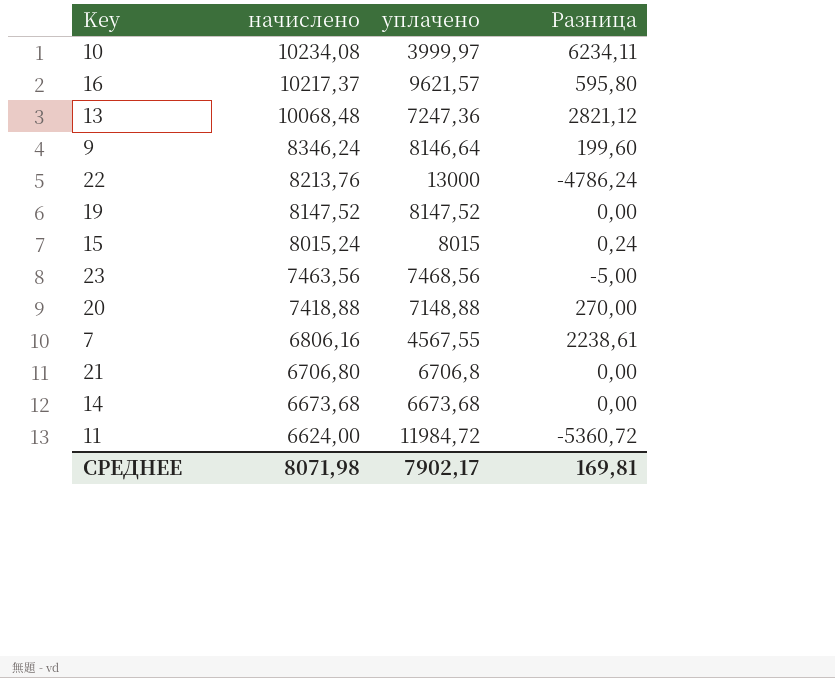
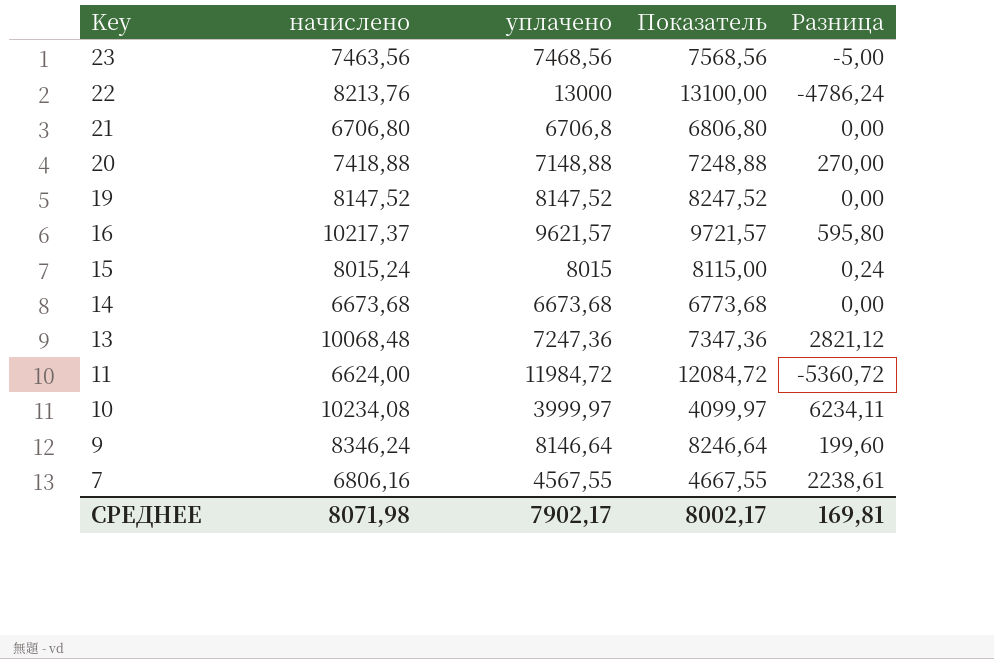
row order: начислено descending -> Key descending
column Показатель | formula: none -> [уплачено] + 100

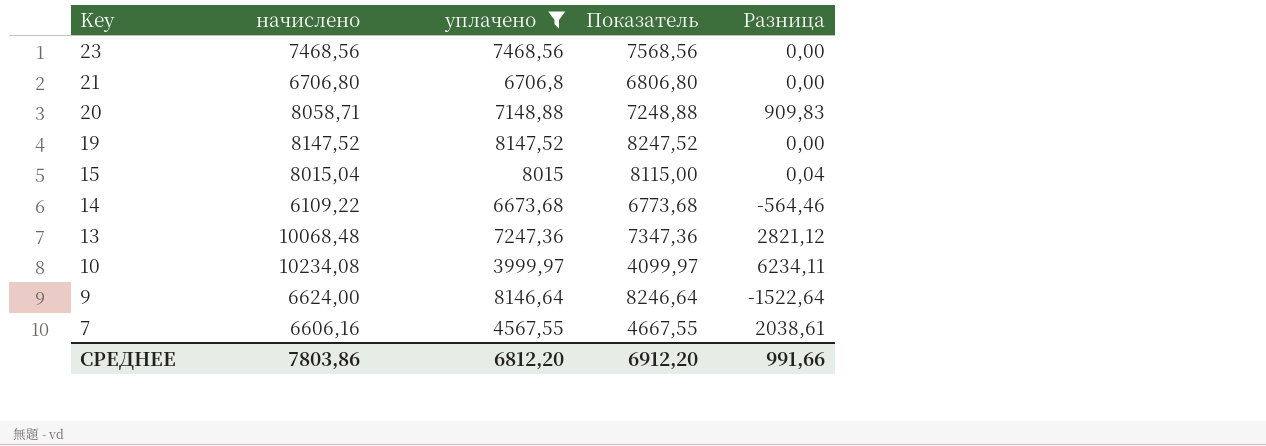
filter: none -> уплачено <= 8147,52
23 | начислено: 7463,56 -> 7468,56
23 | Разница: -5,00 -> 0,00
20 | начислено: 7418,88 -> 8058,71
20 | Разница: 270,00 -> 909,83
15 | начислено: 8015,24 -> 8015,04
15 | Разница: 0,24 -> 0,04
14 | начислено: 6673,68 -> 6109,22
14 | Разница: 0,00 -> -564,46
9 | начислено: 8346,24 -> 6624,00
9 | Разница: 199,60 -> -1522,64
7 | начислено: 6806,16 -> 6606,16
7 | Разница: 2238,61 -> 2038,61
СРЕДНЕЕ | начислено: 8071,98 -> 7803,86
СРЕДНЕЕ | уплачено: 7902,17 -> 6812,20
СРЕДНЕЕ | Показатель: 8002,17 -> 6912,20
СРЕДНЕЕ | Разница: 169,81 -> 991,66

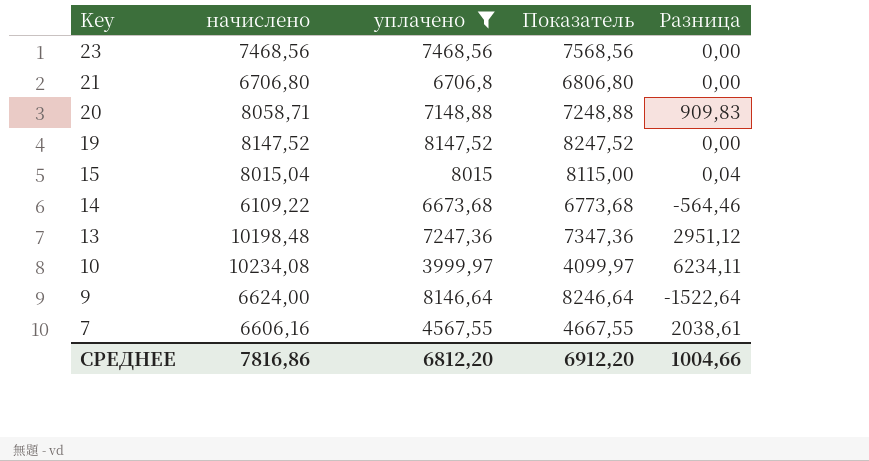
13 | начислено: 10068,48 -> 10198,48
13 | Разница: 2821,12 -> 2951,12
СРЕДНЕЕ | начислено: 7803,86 -> 7816,86
СРЕДНЕЕ | Разница: 991,66 -> 1004,66

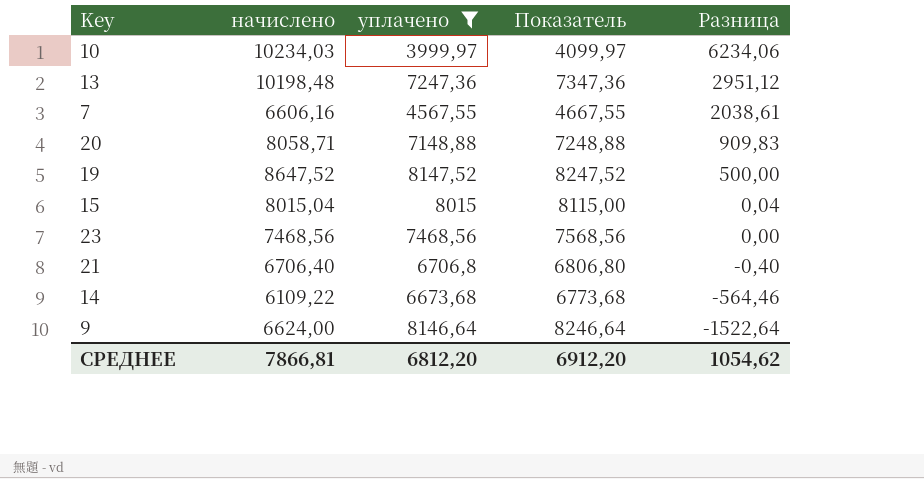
row order: Key descending -> Разница descending
10 | начислено: 10234,08 -> 10234,03
10 | Разница: 6234,11 -> 6234,06
19 | начислено: 8147,52 -> 8647,52
19 | Разница: 0,00 -> 500,00
21 | начислено: 6706,80 -> 6706,40
21 | Разница: 0,00 -> -0,40
СРЕДНЕЕ | начислено: 7816,86 -> 7866,81
СРЕДНЕЕ | Разница: 1004,66 -> 1054,62

